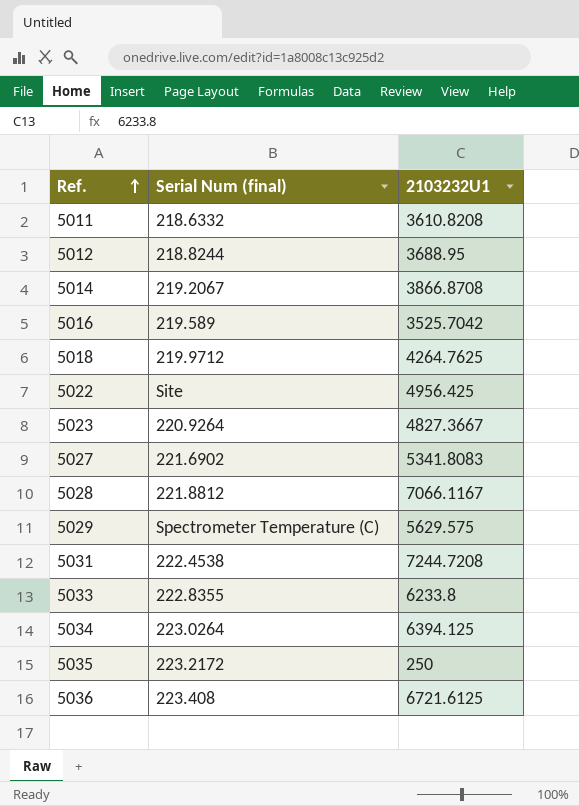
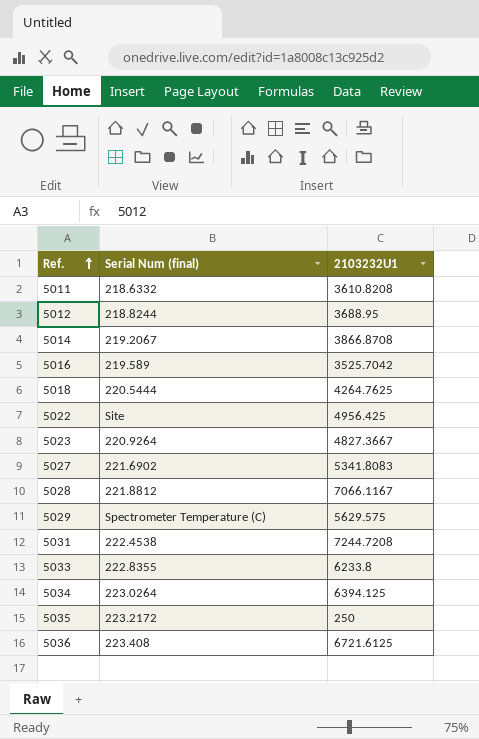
5018 | Serial Num (final): 219.9712 -> 220.5444

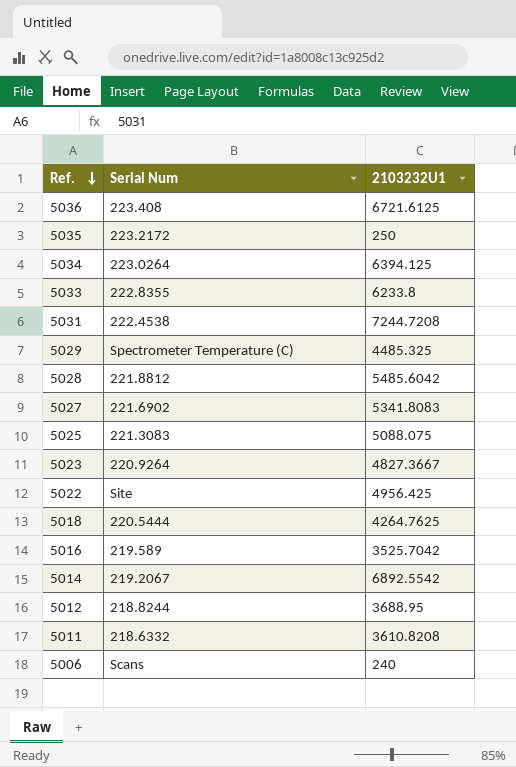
row order: Ref. ascending -> Ref. descending
column name: Serial Num (final) -> Serial Num
5029 | 2103232U1: 5629.575 -> 4485.325
5028 | 2103232U1: 7066.1167 -> 5485.6042
row 5025: none -> 221.3083 | 5088.075
5014 | 2103232U1: 3866.8708 -> 6892.5542
row 5006: none -> Scans | 240

